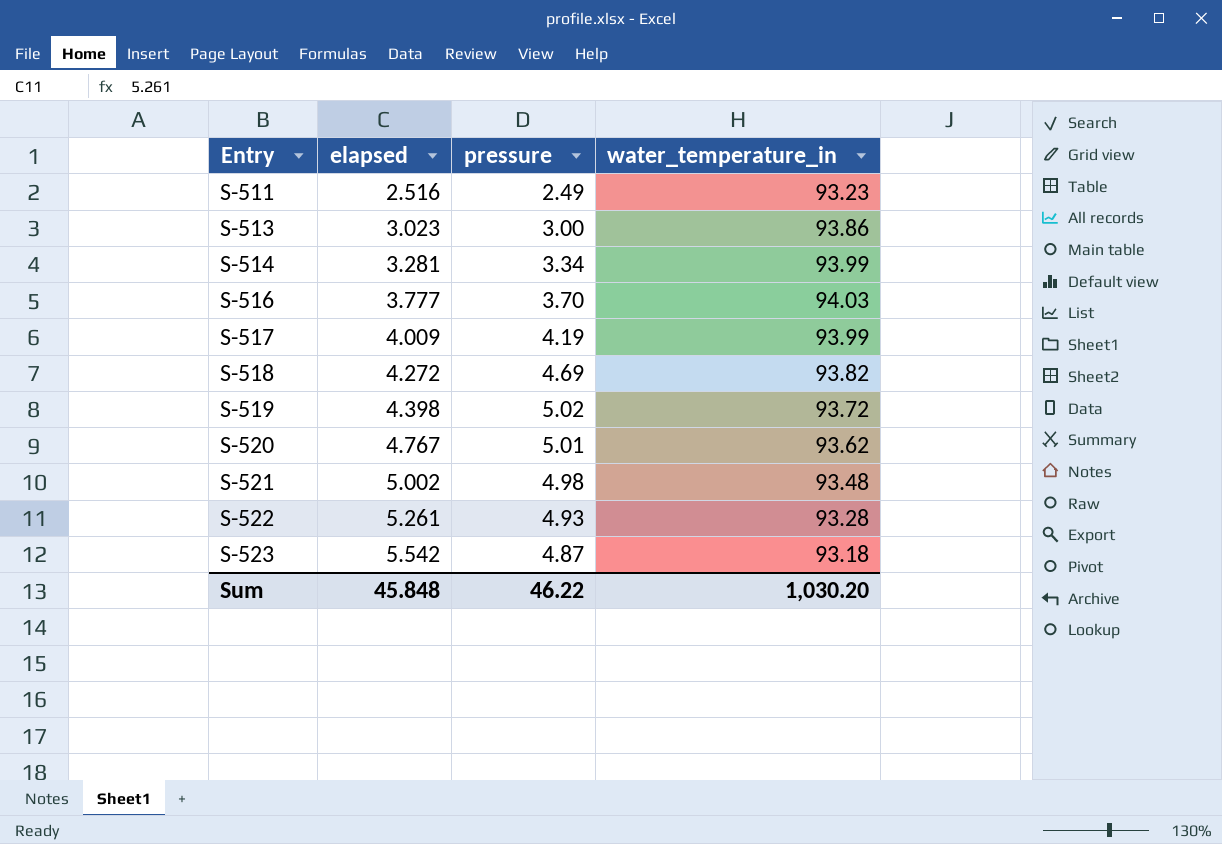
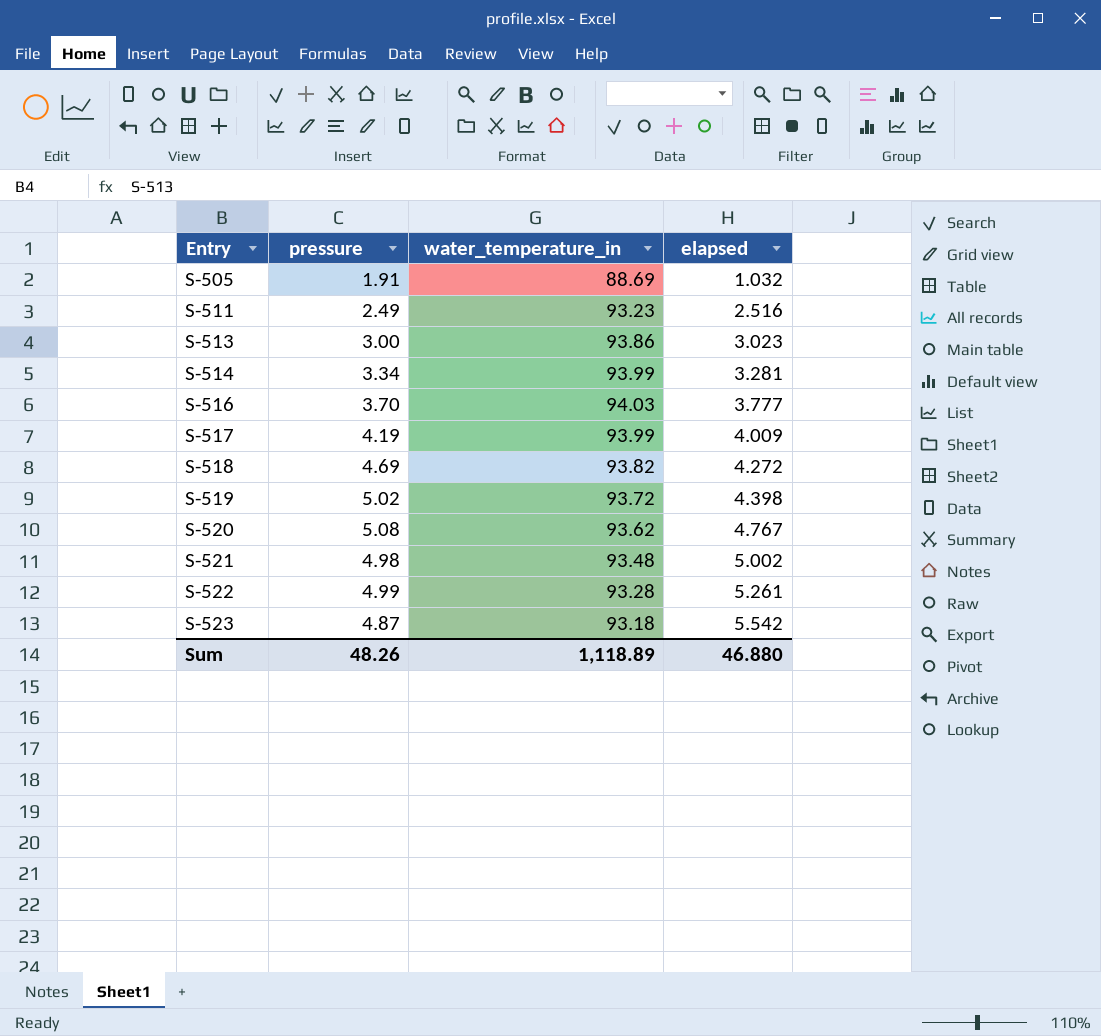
column elapsed | position: 2 -> 4
row S-505: none -> 1.91 | 88.69 | 1.032
S-520 | pressure: 5.01 -> 5.08
S-522 | pressure: 4.93 -> 4.99
Sum | pressure: 46.22 -> 48.26
Sum | water_temperature_in: 1,030.20 -> 1,118.89
Sum | elapsed: 45.848 -> 46.880

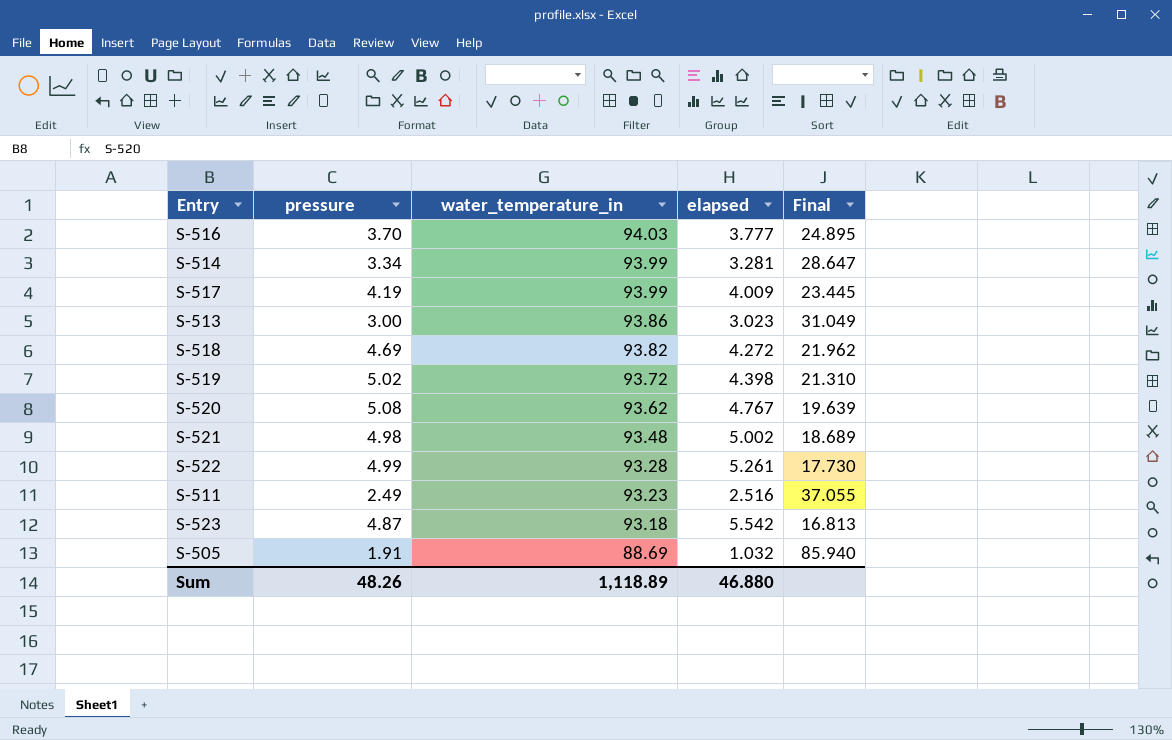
row order: Entry ascending -> water_temperature_in descending
column Final | formula: none -> [water_temperature_in] / [elapsed]

